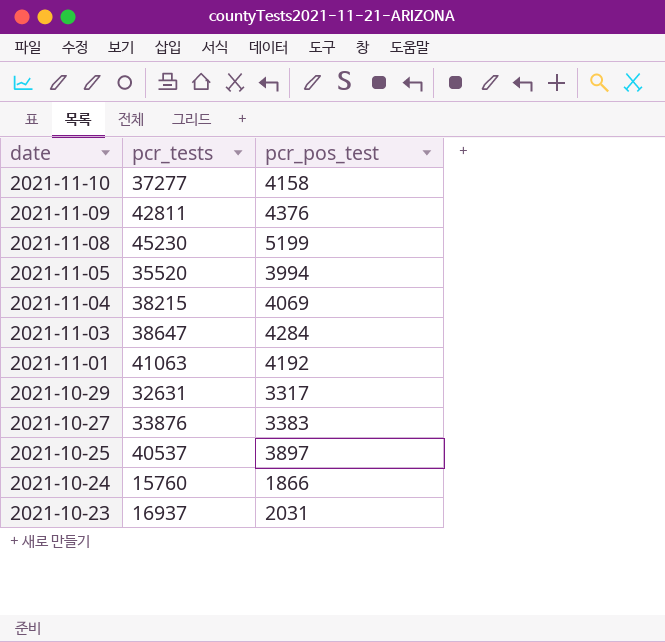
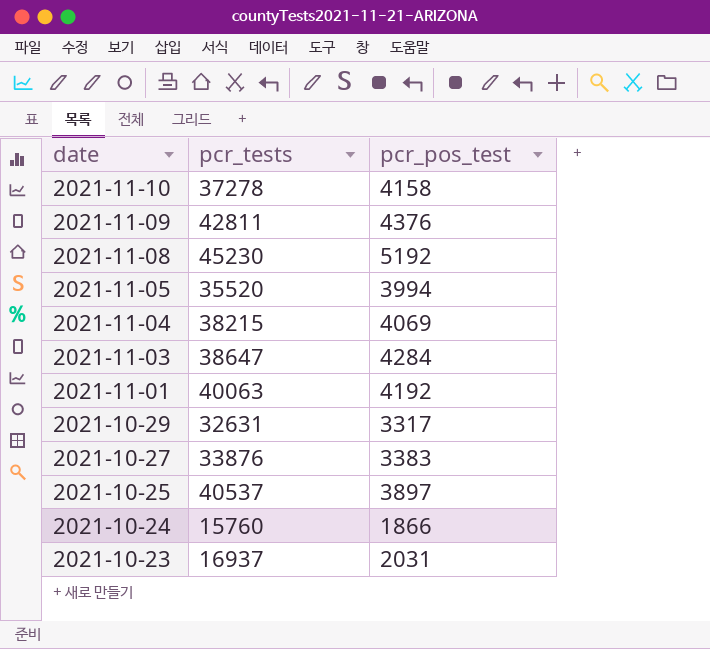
2021-11-10 | pcr_tests: 37277 -> 37278
2021-11-08 | pcr_pos_test: 5199 -> 5192
2021-11-01 | pcr_tests: 41063 -> 40063

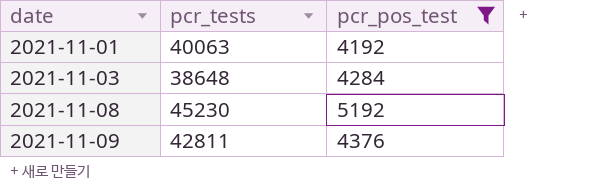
filter: none -> pcr_pos_test >= 4192
row order: date descending -> date ascending
2021-11-03 | pcr_tests: 38647 -> 38648

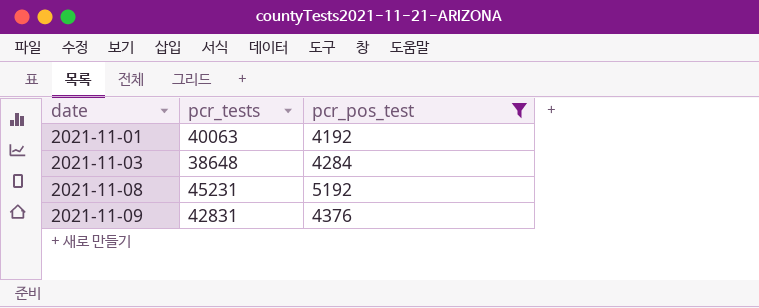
2021-11-08 | pcr_tests: 45230 -> 45231
2021-11-09 | pcr_tests: 42811 -> 42831

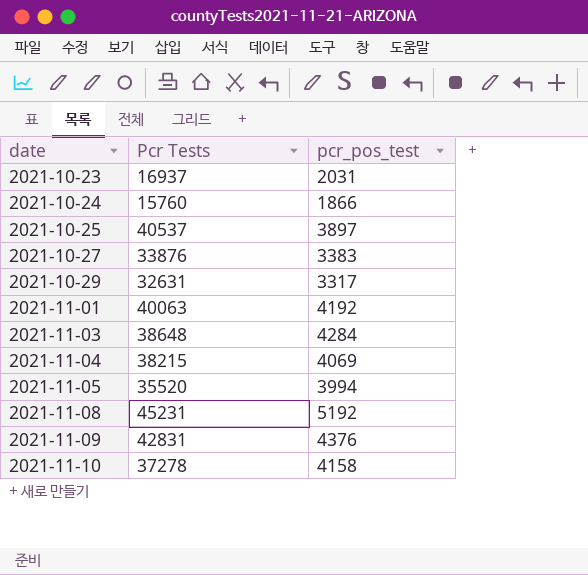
filter: pcr_pos_test >= 4192 -> none
column name: pcr_tests -> Pcr Tests

